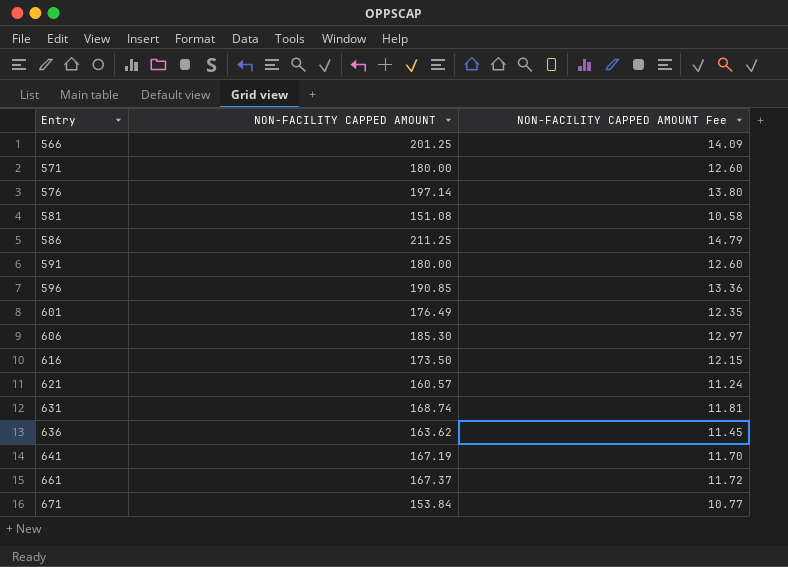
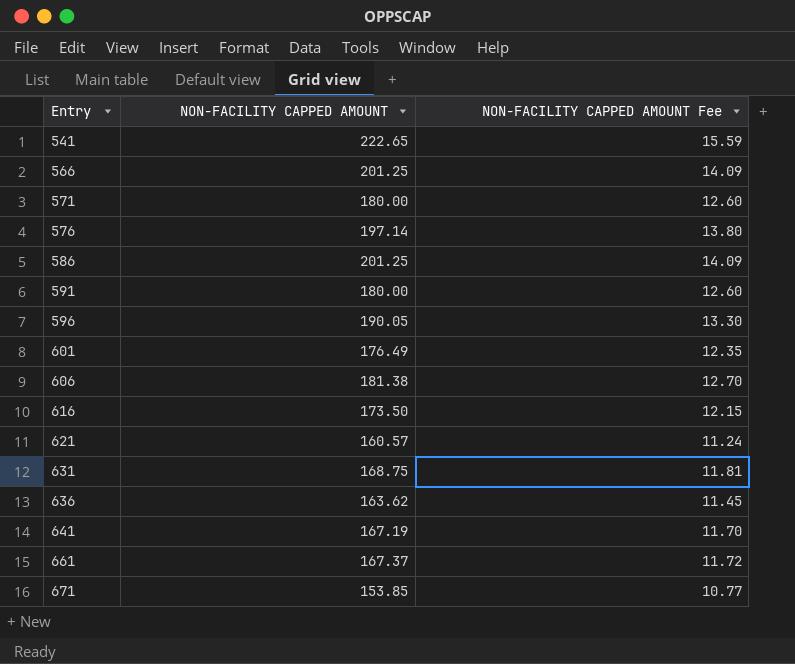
row 581: 151.08 | 10.58 -> none
row 541: none -> 222.65 | 15.59
586 | NON-FACILITY CAPPED AMOUNT: 211.25 -> 201.25
586 | NON-FACILITY CAPPED AMOUNT Fee: 14.79 -> 14.09
596 | NON-FACILITY CAPPED AMOUNT: 190.85 -> 190.05
596 | NON-FACILITY CAPPED AMOUNT Fee: 13.36 -> 13.30
606 | NON-FACILITY CAPPED AMOUNT: 185.30 -> 181.38
606 | NON-FACILITY CAPPED AMOUNT Fee: 12.97 -> 12.70
631 | NON-FACILITY CAPPED AMOUNT: 168.74 -> 168.75
671 | NON-FACILITY CAPPED AMOUNT: 153.84 -> 153.85

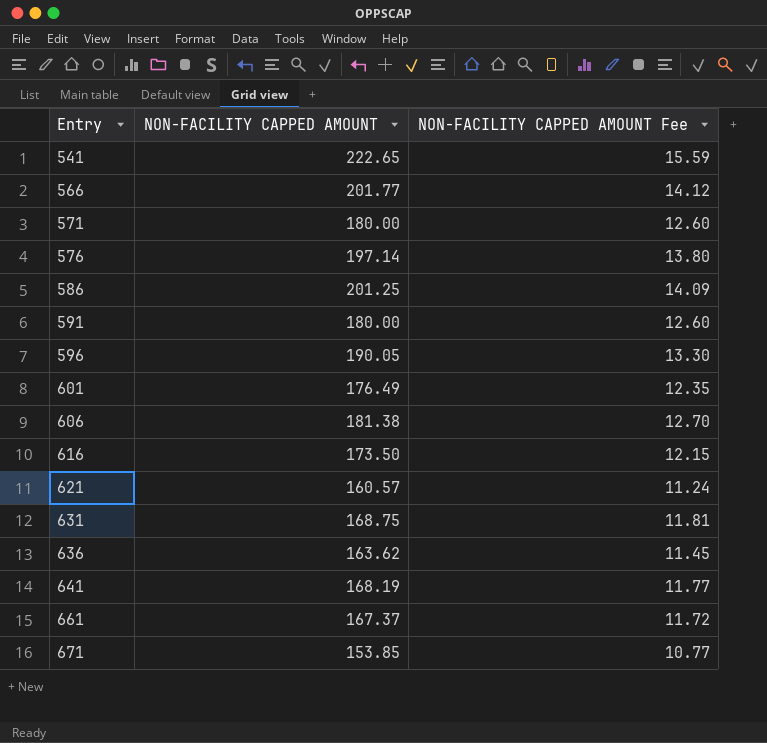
566 | NON-FACILITY CAPPED AMOUNT: 201.25 -> 201.77
566 | NON-FACILITY CAPPED AMOUNT Fee: 14.09 -> 14.12
641 | NON-FACILITY CAPPED AMOUNT: 167.19 -> 168.19
641 | NON-FACILITY CAPPED AMOUNT Fee: 11.70 -> 11.77

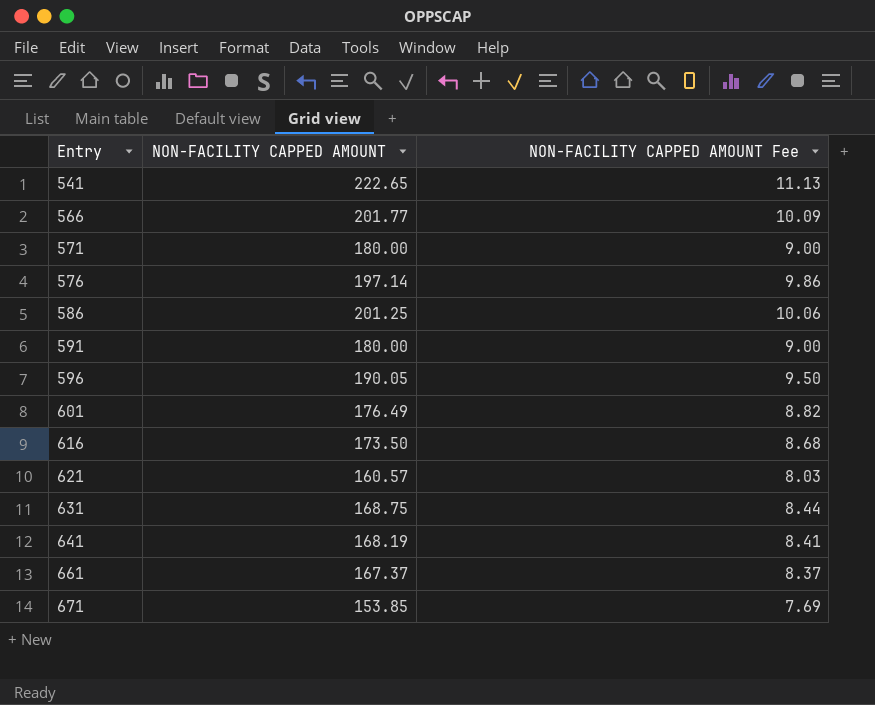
column NON-FACILITY CAPPED AMOUNT Fee | formula: [NON-FACILITY CAPPED AMOUNT] * 0.07 -> [NON-FACILITY CAPPED AMOUNT] * 0.05
row 606: 181.38 | 12.70 -> none
row 636: 163.62 | 11.45 -> none

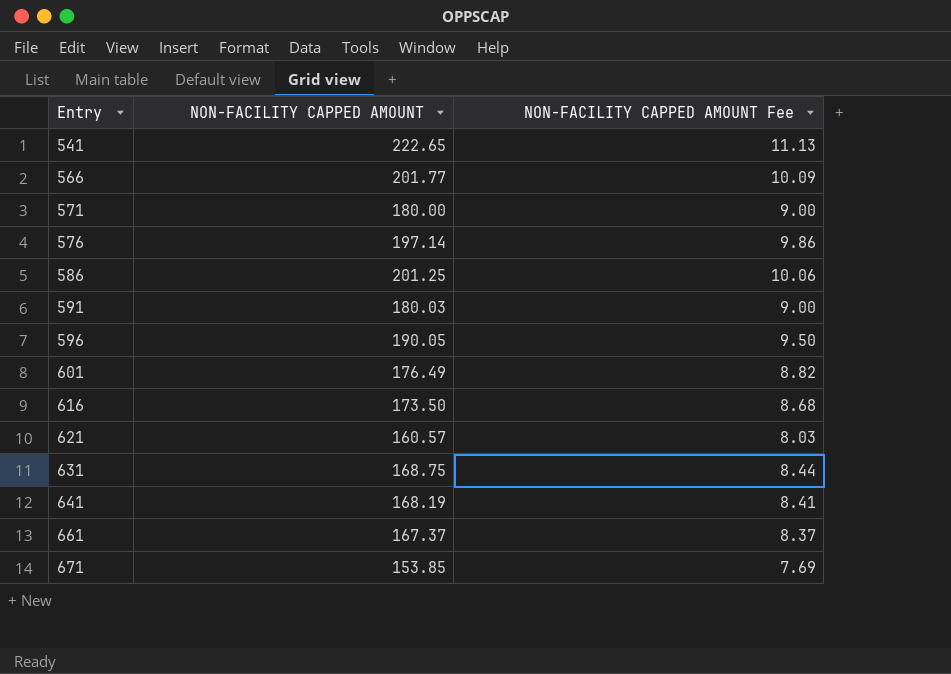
591 | NON-FACILITY CAPPED AMOUNT: 180.00 -> 180.03

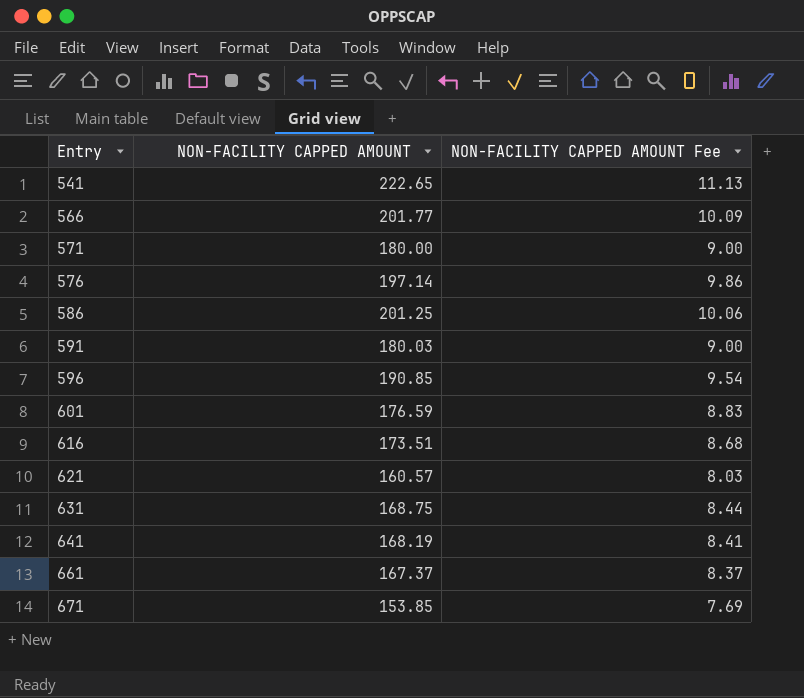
596 | NON-FACILITY CAPPED AMOUNT: 190.05 -> 190.85
596 | NON-FACILITY CAPPED AMOUNT Fee: 9.50 -> 9.54
601 | NON-FACILITY CAPPED AMOUNT: 176.49 -> 176.59
601 | NON-FACILITY CAPPED AMOUNT Fee: 8.82 -> 8.83
616 | NON-FACILITY CAPPED AMOUNT: 173.50 -> 173.51

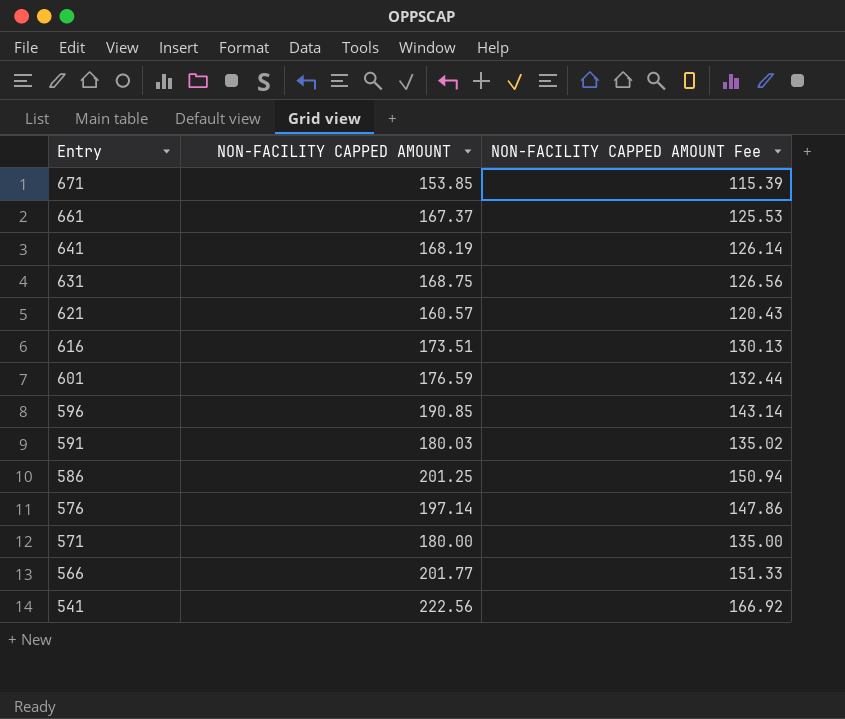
row order: Entry ascending -> Entry descending
column NON-FACILITY CAPPED AMOUNT Fee | formula: [NON-FACILITY CAPPED AMOUNT] * 0.05 -> [NON-FACILITY CAPPED AMOUNT] * 0.75
541 | NON-FACILITY CAPPED AMOUNT: 222.65 -> 222.56

